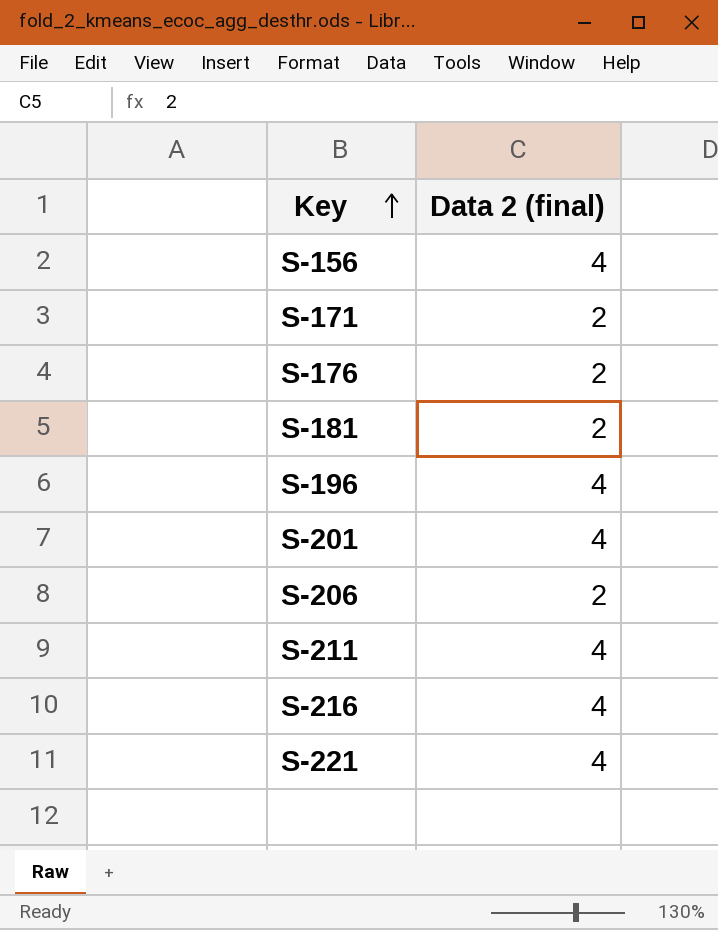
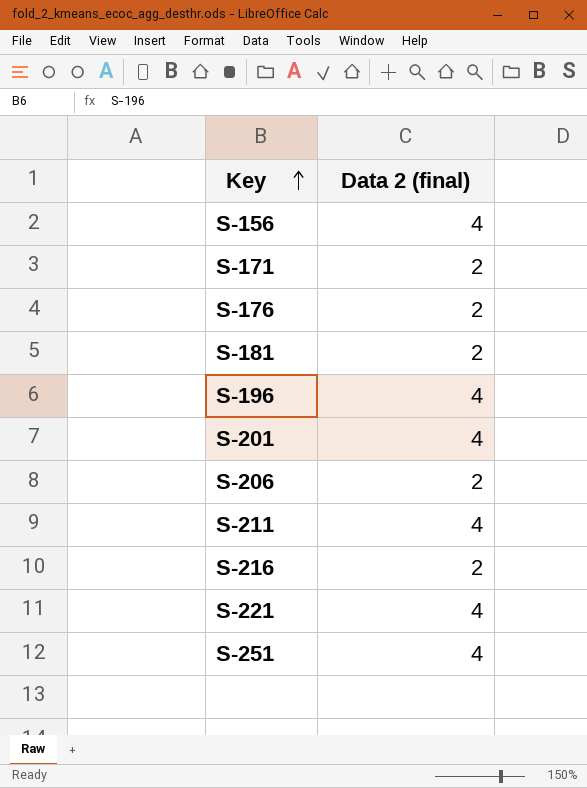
S-216 | Data 2 (final): 4 -> 2
row S-251: none -> 4

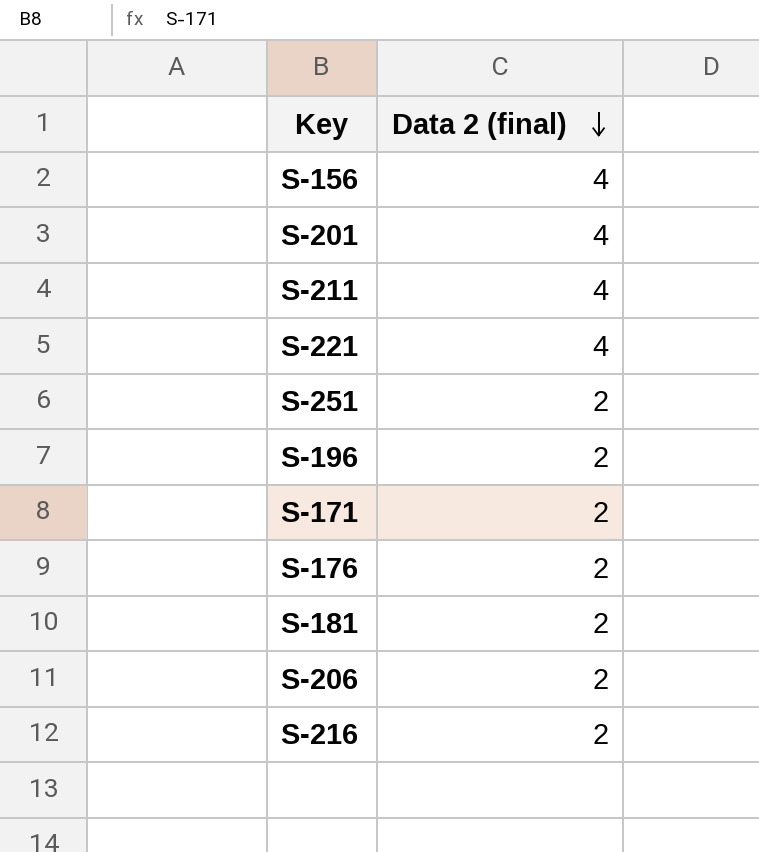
row order: Key ascending -> Data 2 (final) descending
S-251 | Data 2 (final): 4 -> 2
S-196 | Data 2 (final): 4 -> 2

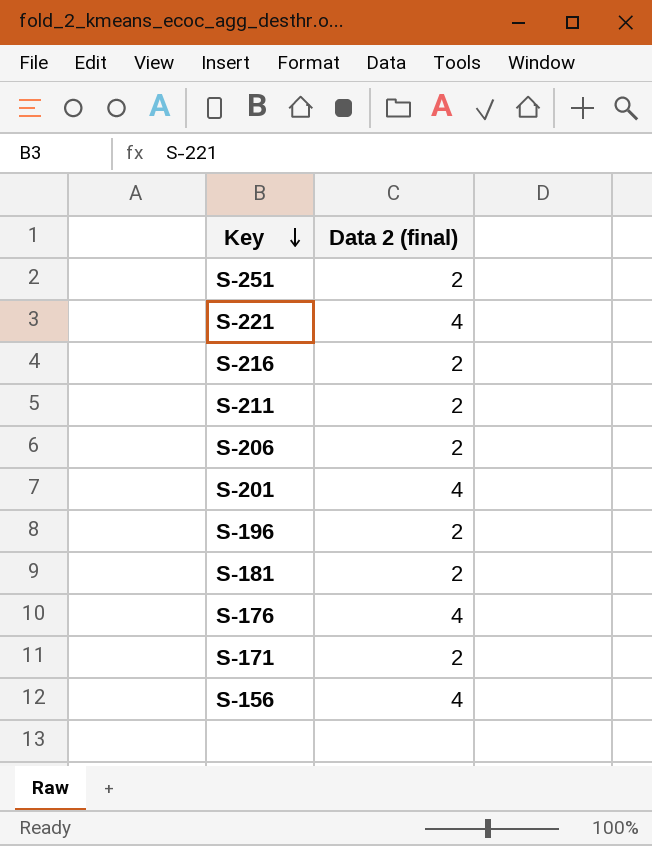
row order: Data 2 (final) descending -> Key descending
S-211 | Data 2 (final): 4 -> 2
S-176 | Data 2 (final): 2 -> 4

